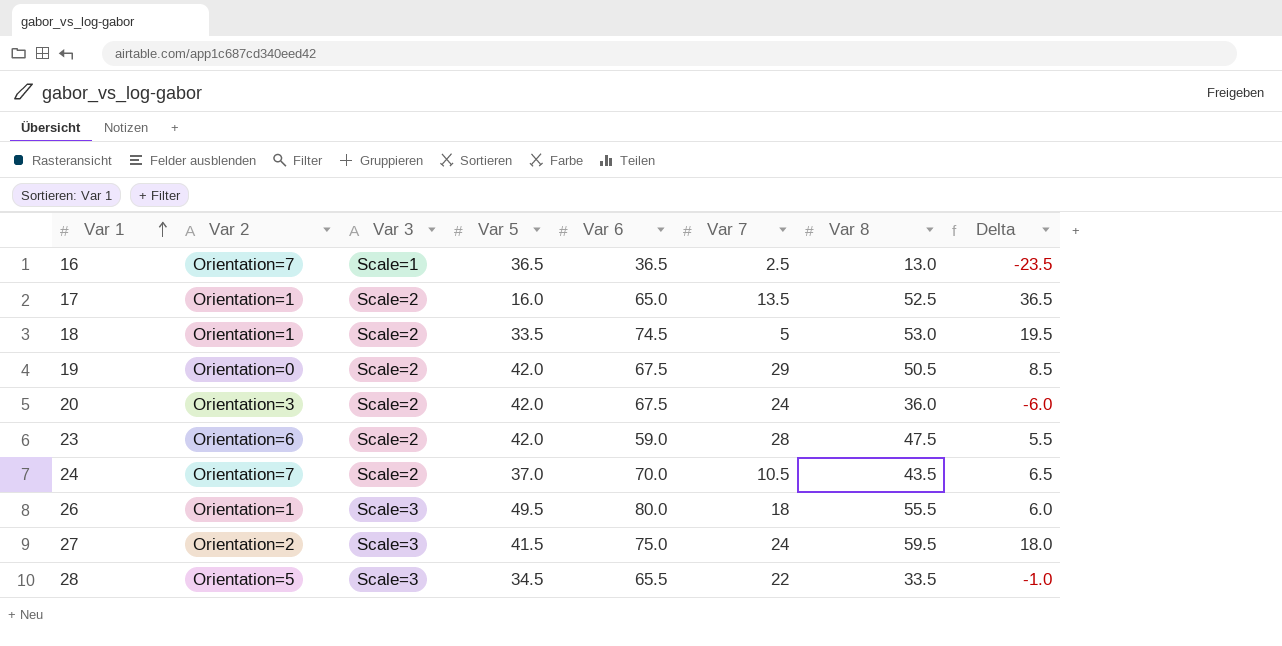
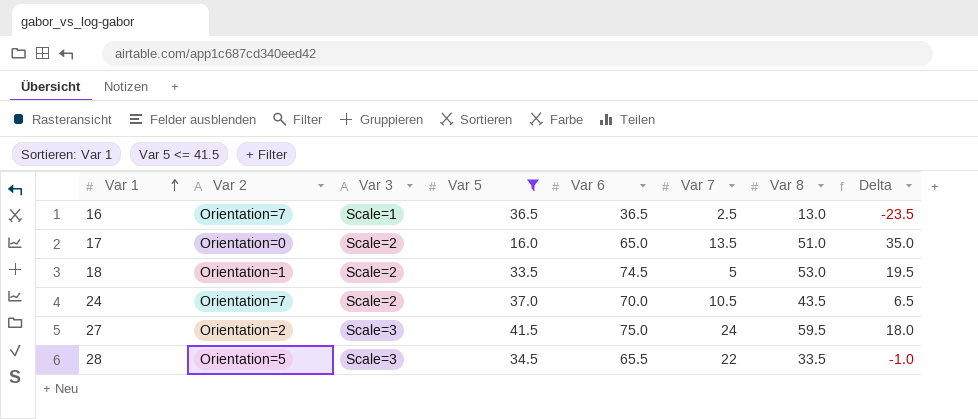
filter: none -> Var 5 <= 41.5
17 | Var 2: Orientation=1 -> Orientation=0
17 | Var 8: 52.5 -> 51.0
17 | Delta: 36.5 -> 35.0

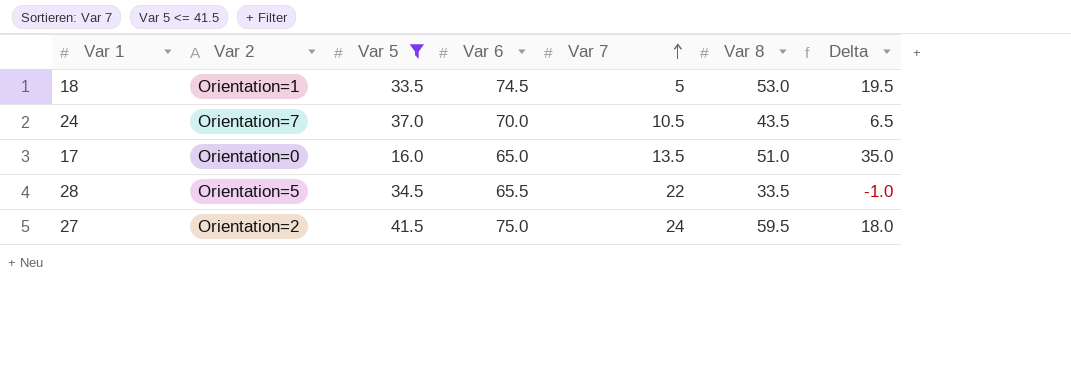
row order: Var 1 ascending -> Var 7 ascending
column Var 3 | position: 3 -> none
row 16: Orientation=7 | Scale=1 | 36.5 | 36.5 | 2.5 | 13.0 | -23.5 -> none

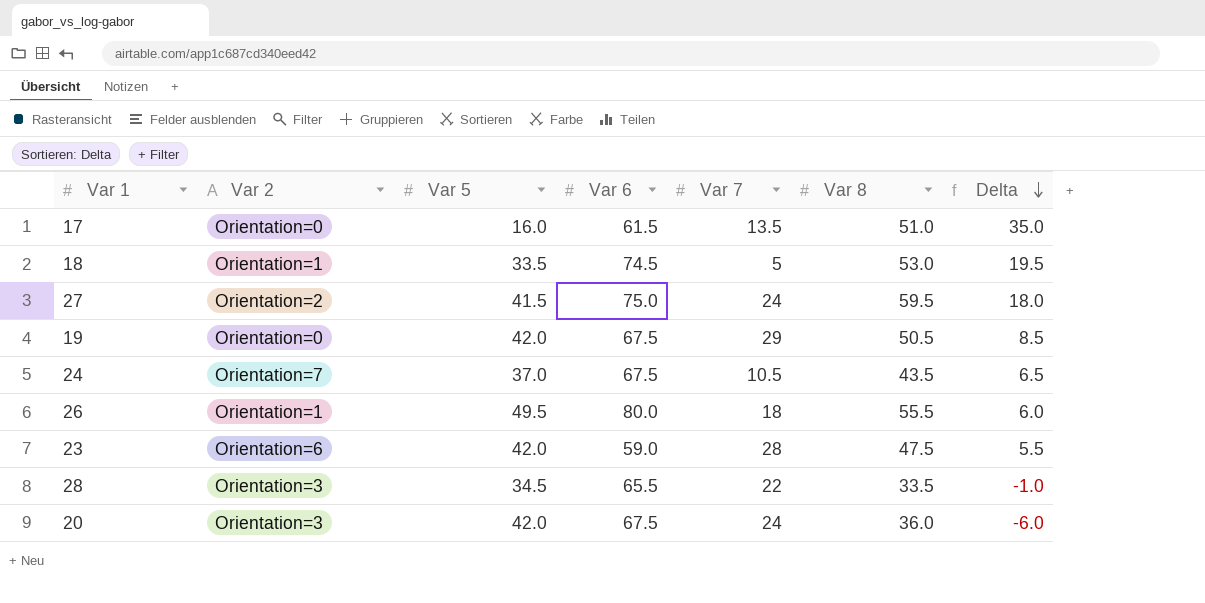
filter: Var 5 <= 41.5 -> none
row order: Var 7 ascending -> Delta descending
17 | Var 6: 65.0 -> 61.5
24 | Var 6: 70.0 -> 67.5
28 | Var 2: Orientation=5 -> Orientation=3

